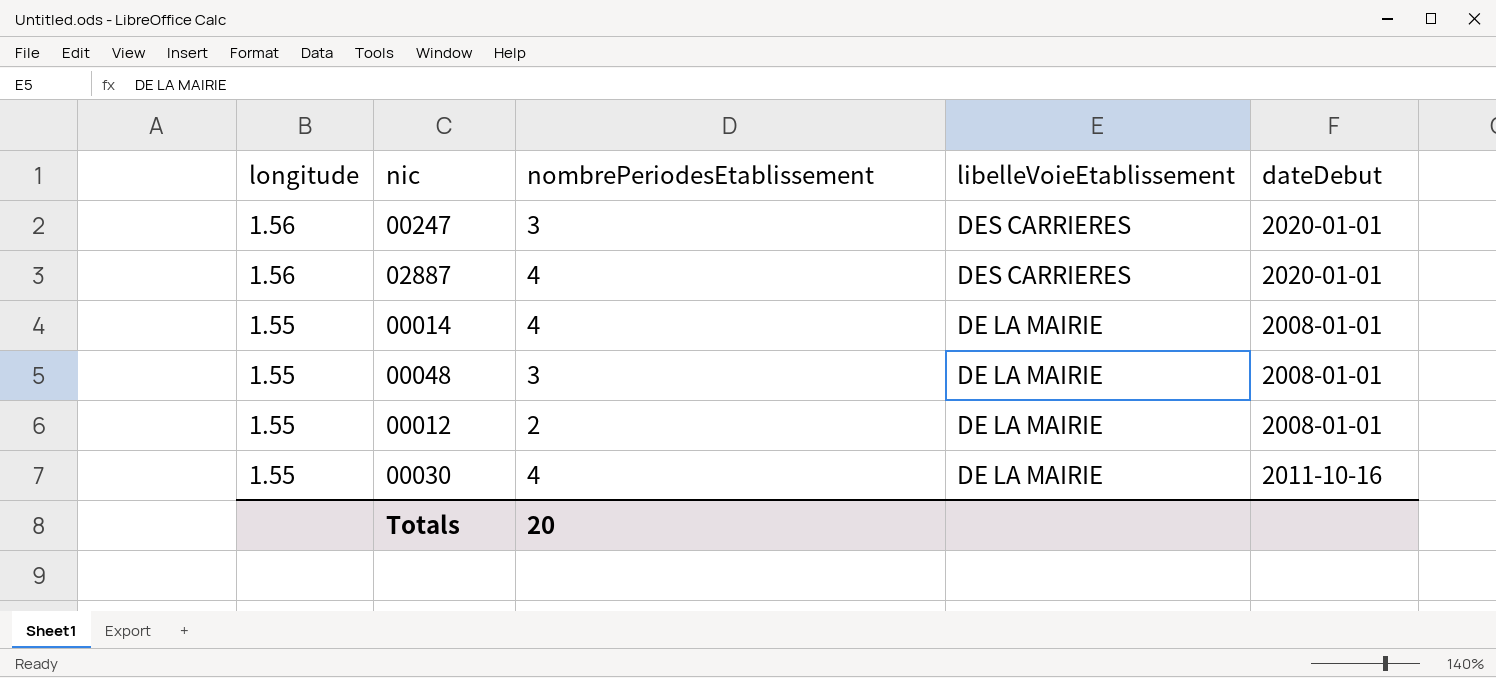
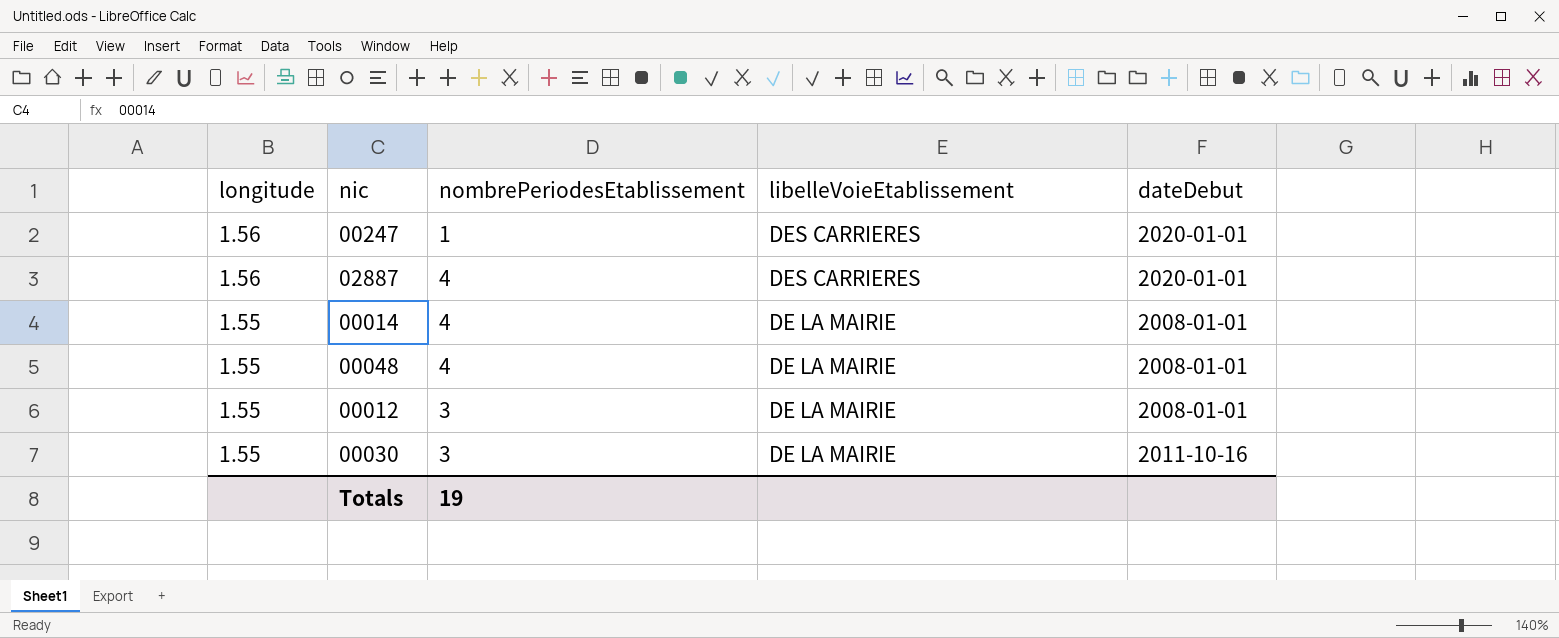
00247 | nombrePeriodesEtablissement: 3 -> 1
00048 | nombrePeriodesEtablissement: 3 -> 4
00012 | nombrePeriodesEtablissement: 2 -> 3
00030 | nombrePeriodesEtablissement: 4 -> 3
Totals | nombrePeriodesEtablissement: 20 -> 19

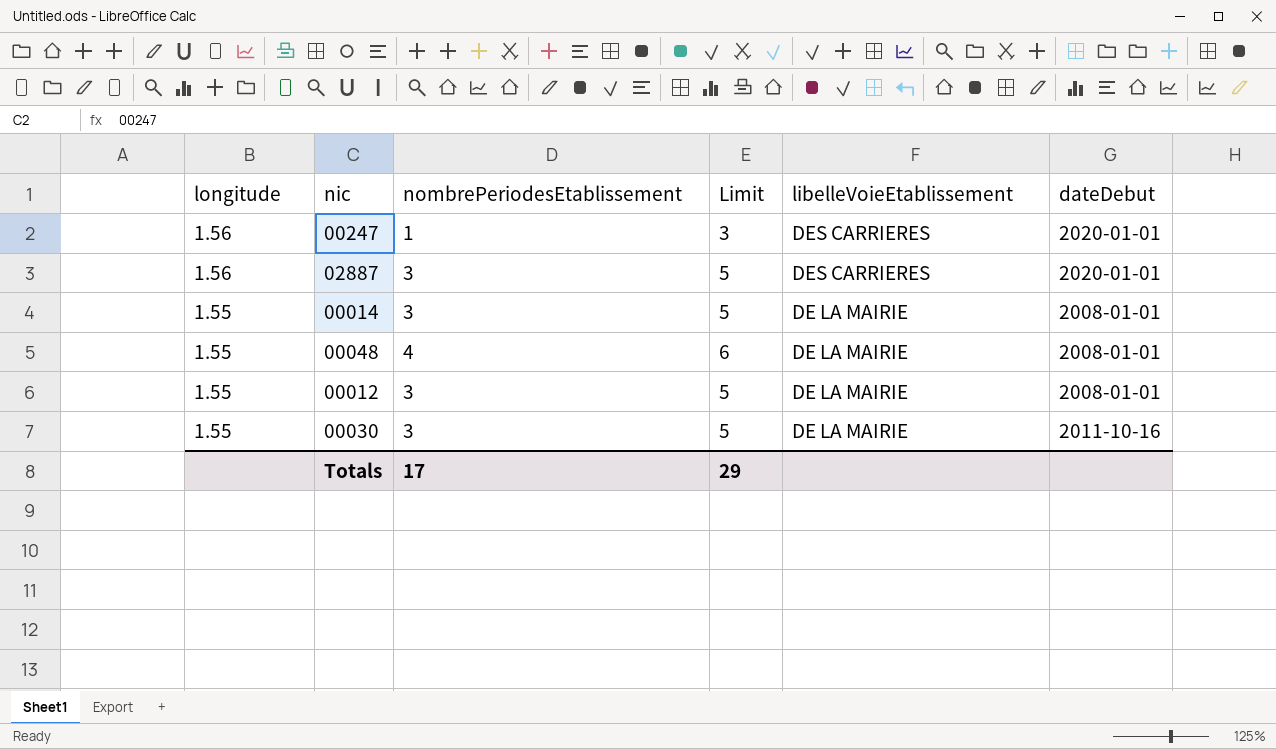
column Limit | formula: none -> [nombrePeriodesEtablissement] + 2
02887 | nombrePeriodesEtablissement: 4 -> 3
00014 | nombrePeriodesEtablissement: 4 -> 3
Totals | nombrePeriodesEtablissement: 19 -> 17

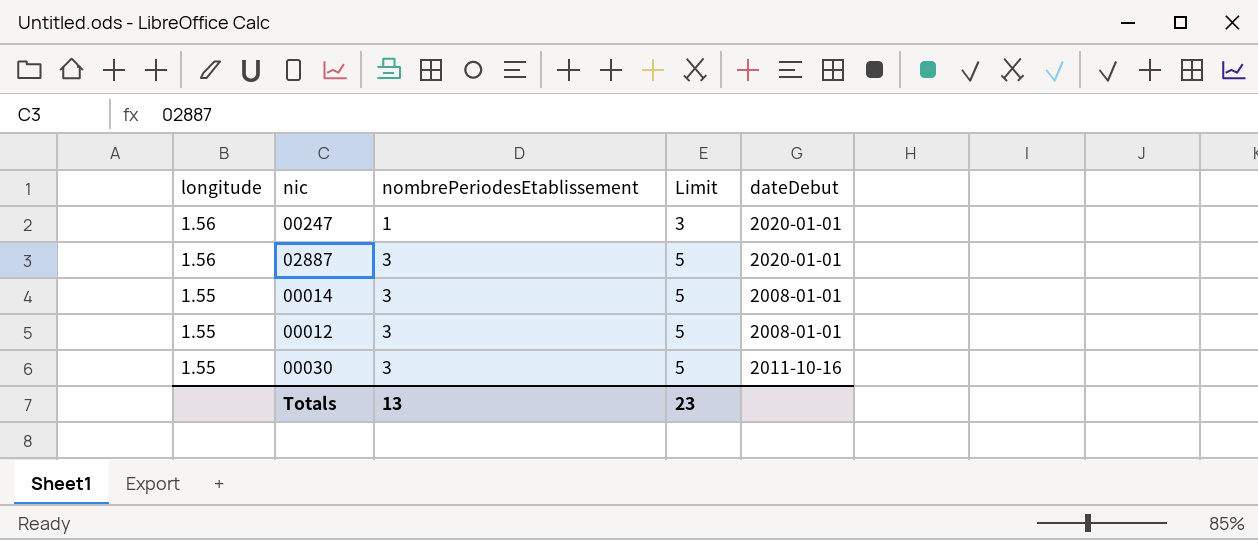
column libelleVoieEtablissement | position: 5 -> none
row 00048: 1.55 | 4 | 6 | DE LA MAIRIE | 2008-01-01 -> none
Totals | nombrePeriodesEtablissement: 17 -> 13
Totals | Limit: 29 -> 23

